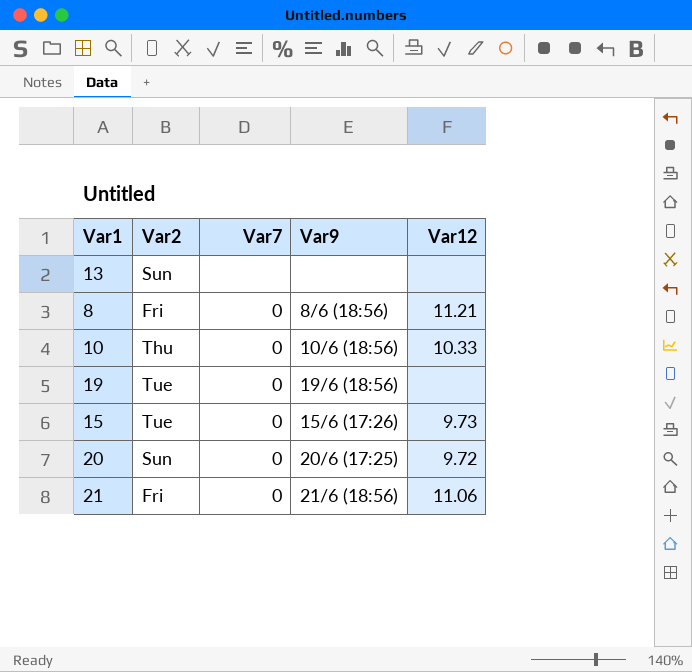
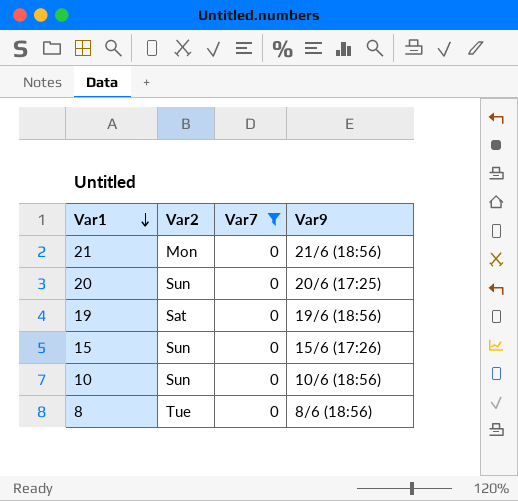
filter: none -> Var7 = 0
row order: none -> Var1 descending
column Var12 | position: 5 -> none
21 | Var2: Fri -> Mon
19 | Var2: Tue -> Sat
15 | Var2: Tue -> Sun
10 | Var2: Thu -> Sun
8 | Var2: Fri -> Tue

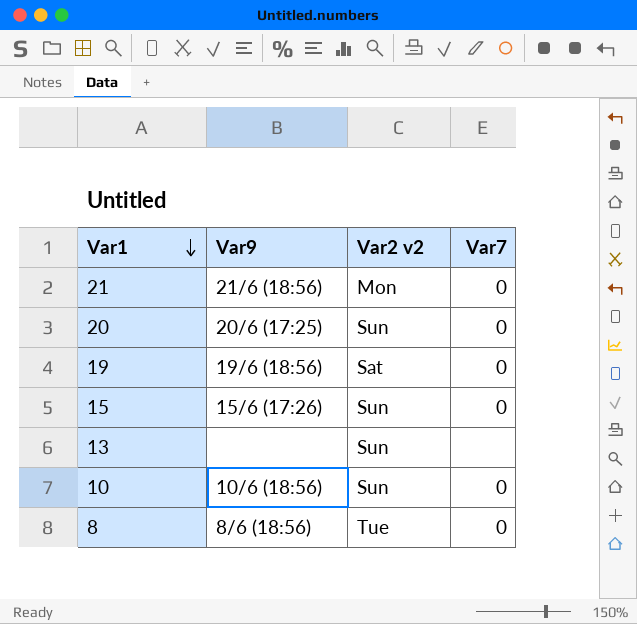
filter: Var7 = 0 -> none
column Var9 | position: 4 -> 2
column name: Var2 -> Var2 v2

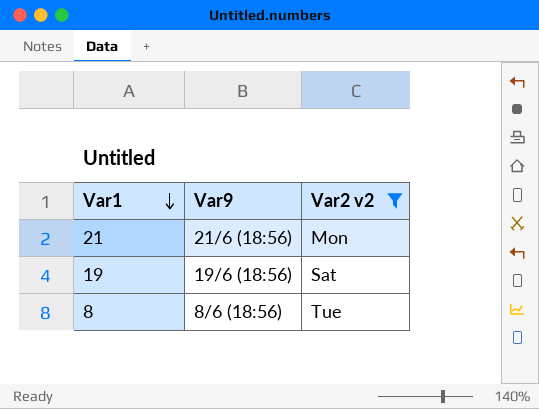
filter: none -> Var2 v2 != Sun
column Var7 | position: 4 -> none

